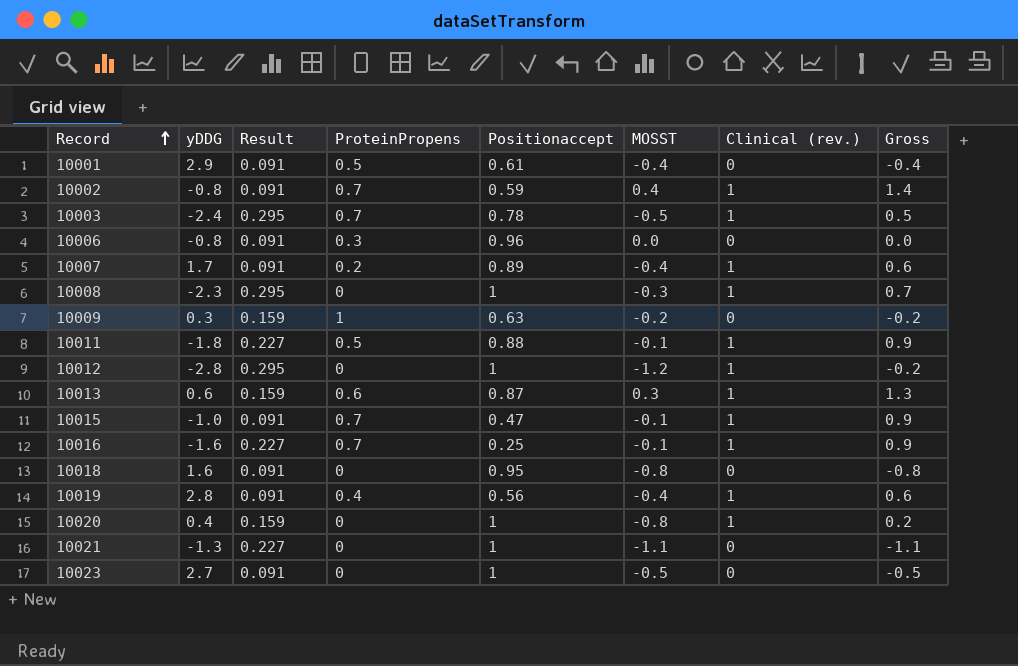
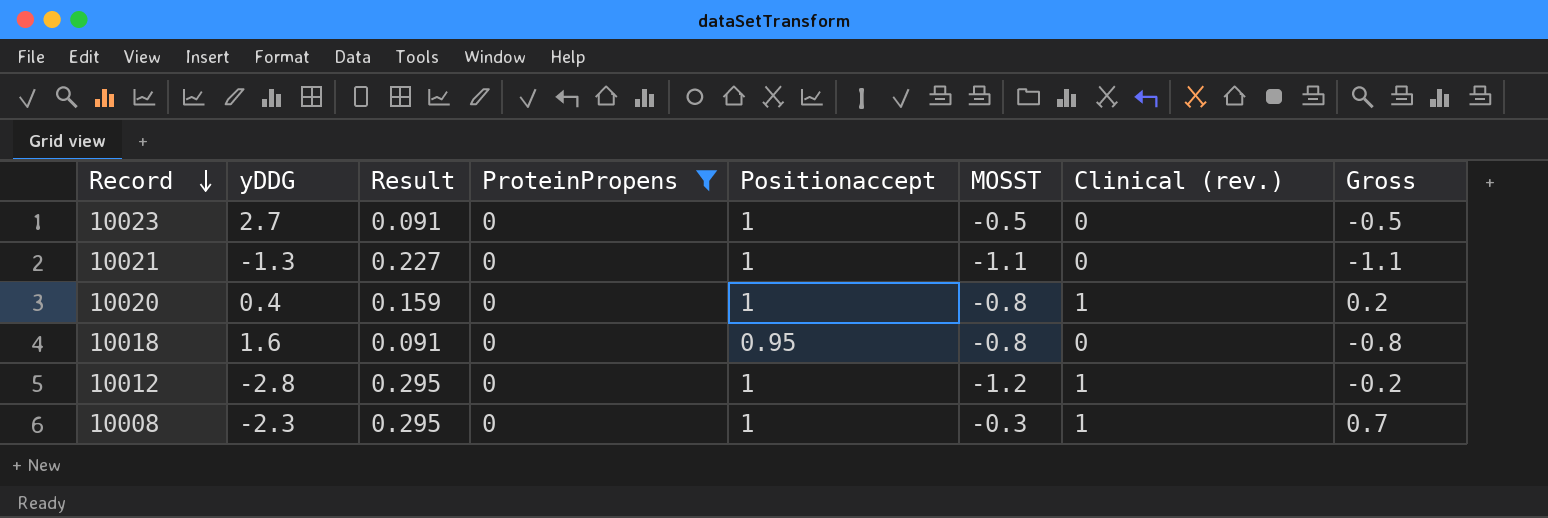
filter: none -> ProteinPropens = 0
row order: Record ascending -> Record descending

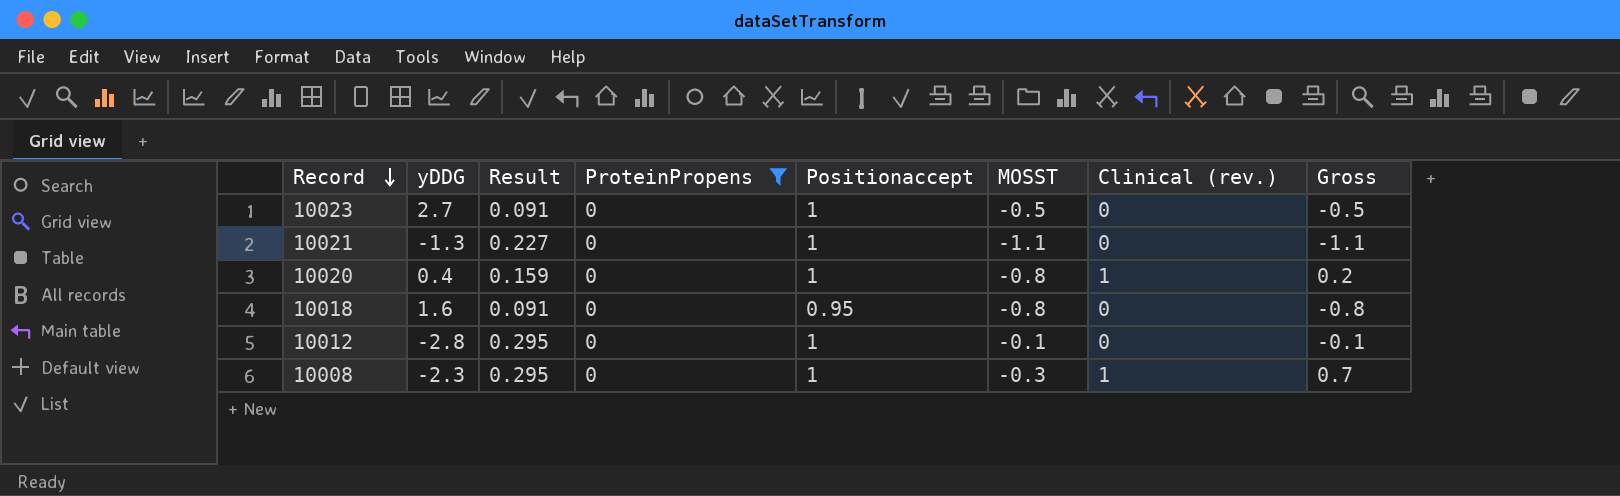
10012 | MOSST: -1.2 -> -0.1
10012 | Clinical (rev.): 1 -> 0
10012 | Gross: -0.2 -> -0.1

